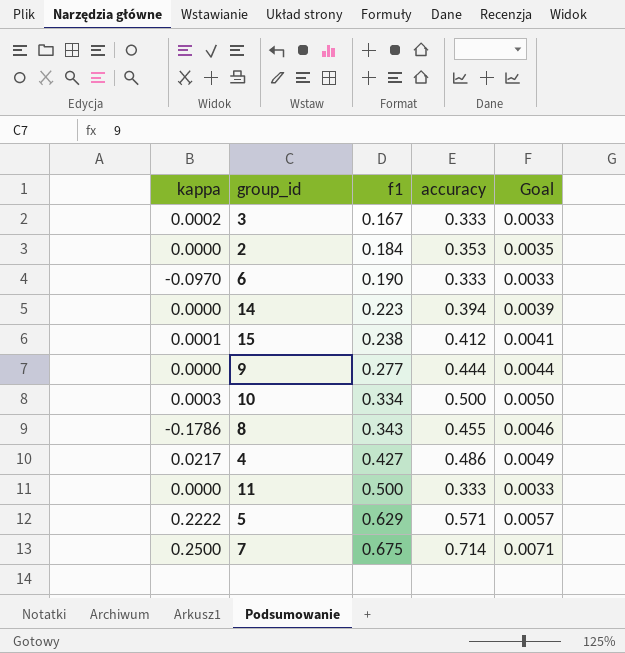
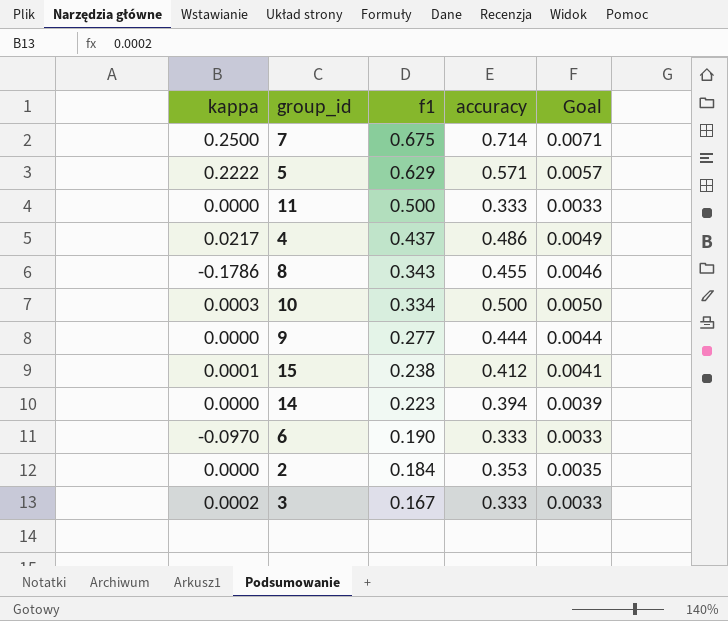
row order: f1 ascending -> f1 descending
4 | f1: 0.427 -> 0.437

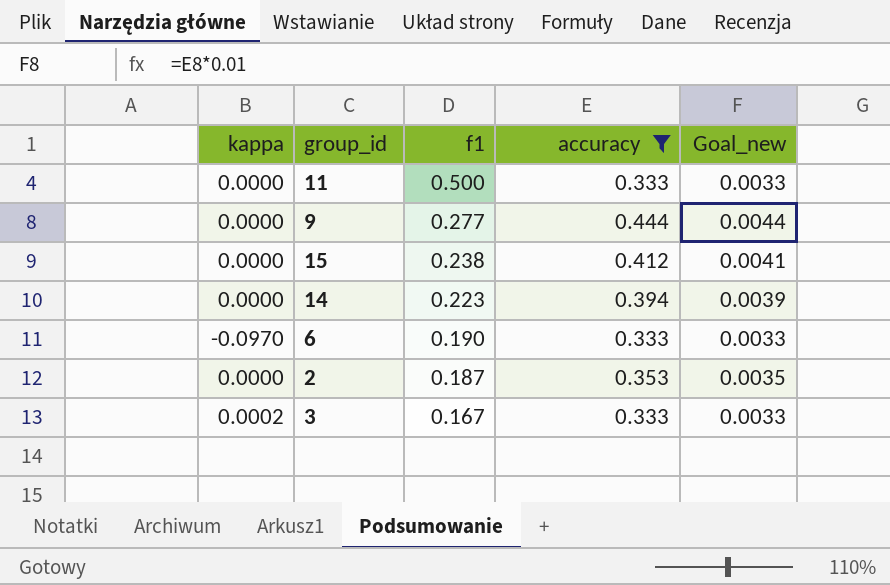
filter: none -> accuracy <= 0.444
column name: Goal -> Goal_new
15 | kappa: 0.0001 -> 0.0000
2 | f1: 0.184 -> 0.187

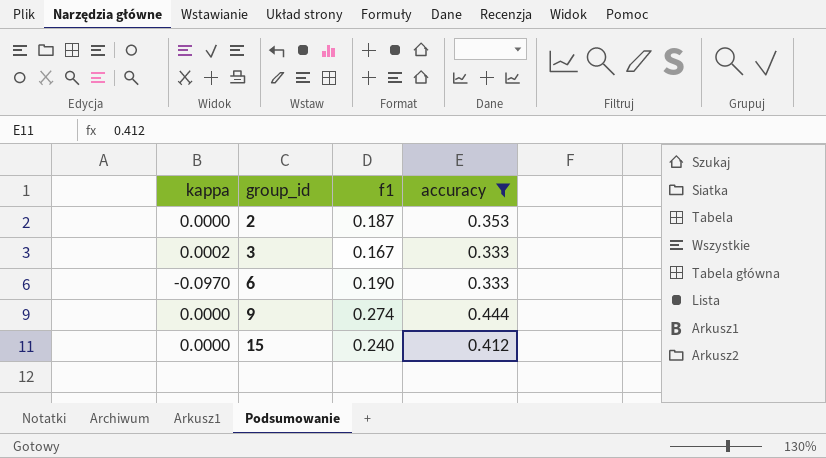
row order: f1 descending -> group_id ascending
column Goal_new | formula: [accuracy] * 0.01 -> none
row 11: 0.0000 | 0.500 | 0.333 | 0.0033 -> none
row 14: 0.0000 | 0.223 | 0.394 | 0.0039 -> none
9 | f1: 0.277 -> 0.274
15 | f1: 0.238 -> 0.240

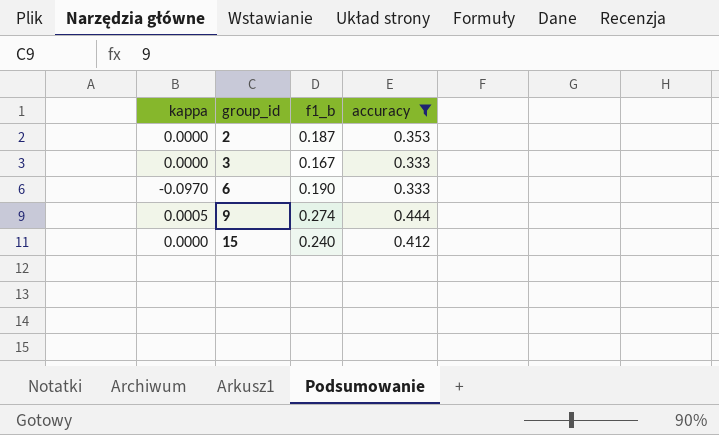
column name: f1 -> f1_b
3 | kappa: 0.0002 -> 0.0000
9 | kappa: 0.0000 -> 0.0005

